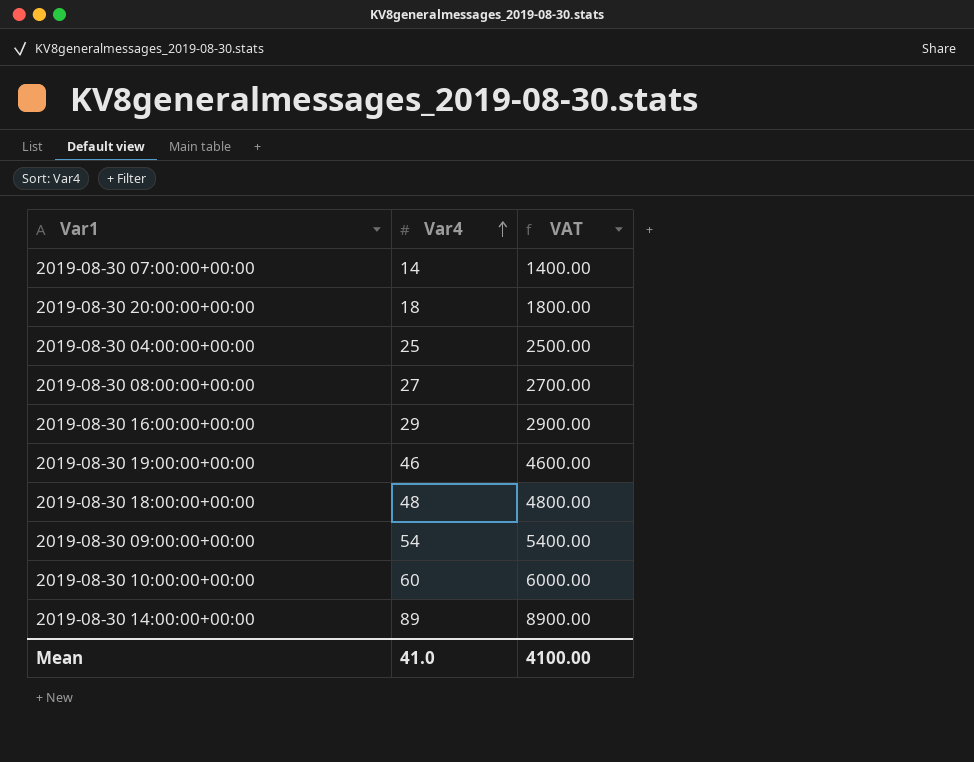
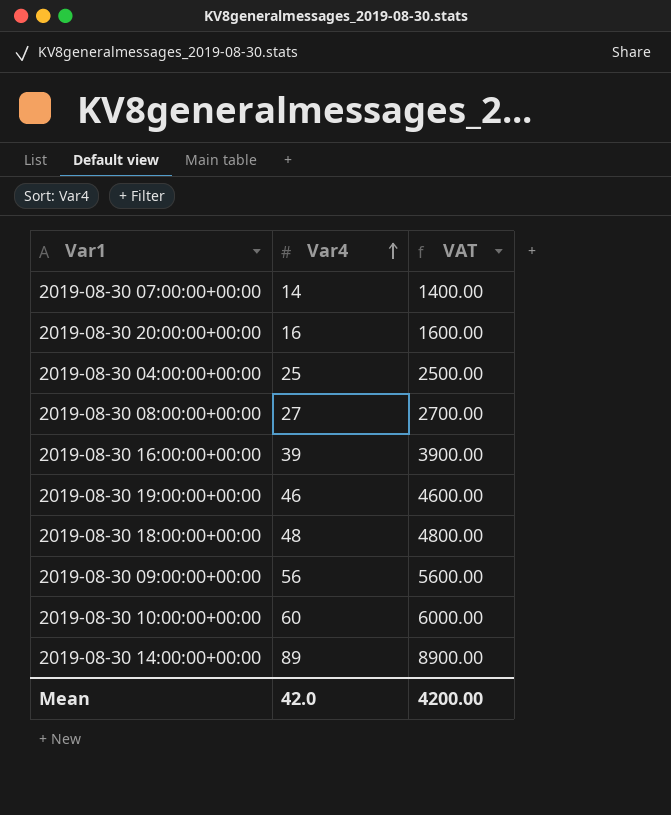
2019-08-30 20:00:00+00:00 | Var4: 18 -> 16
2019-08-30 20:00:00+00:00 | VAT: 1800.00 -> 1600.00
2019-08-30 16:00:00+00:00 | Var4: 29 -> 39
2019-08-30 16:00:00+00:00 | VAT: 2900.00 -> 3900.00
2019-08-30 09:00:00+00:00 | Var4: 54 -> 56
2019-08-30 09:00:00+00:00 | VAT: 5400.00 -> 5600.00
Mean | Var4: 41.0 -> 42.0
Mean | VAT: 4100.00 -> 4200.00

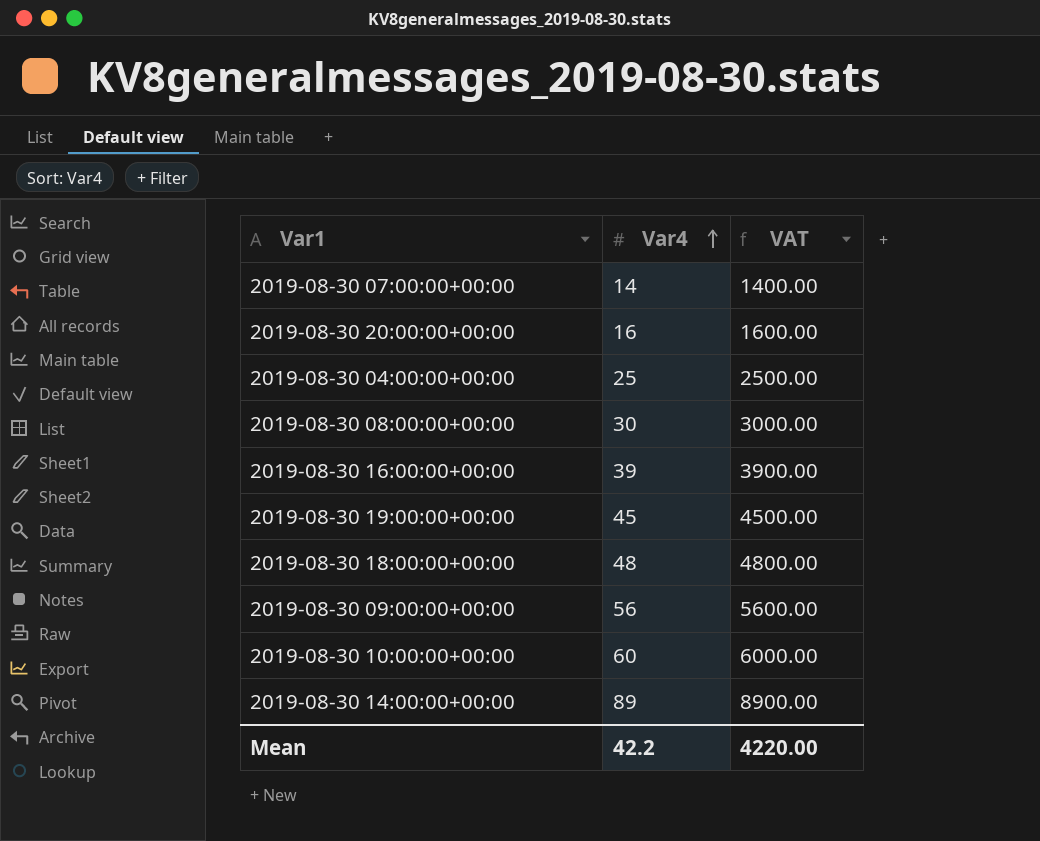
2019-08-30 08:00:00+00:00 | Var4: 27 -> 30
2019-08-30 08:00:00+00:00 | VAT: 2700.00 -> 3000.00
2019-08-30 19:00:00+00:00 | Var4: 46 -> 45
2019-08-30 19:00:00+00:00 | VAT: 4600.00 -> 4500.00
Mean | Var4: 42.0 -> 42.2
Mean | VAT: 4200.00 -> 4220.00

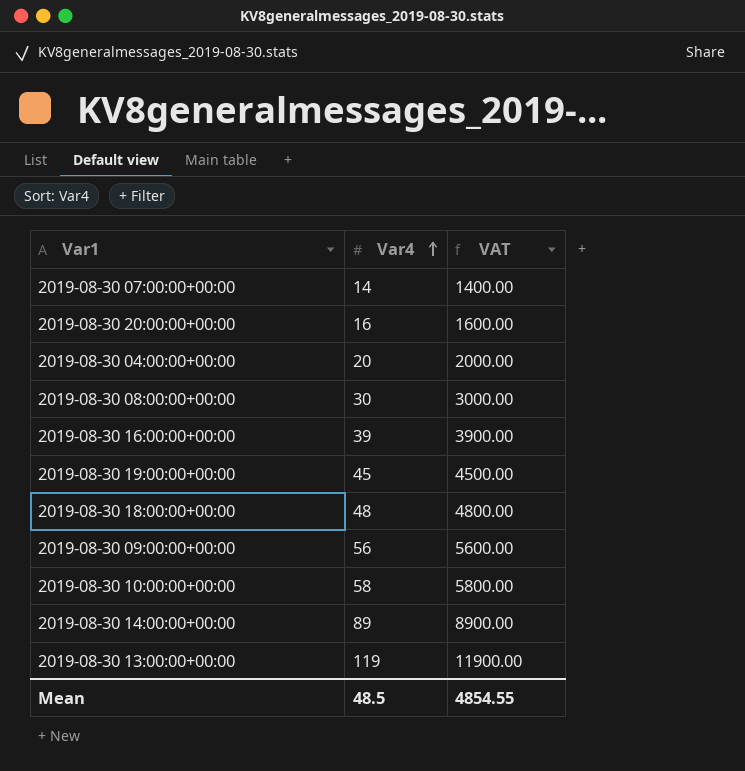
2019-08-30 04:00:00+00:00 | Var4: 25 -> 20
2019-08-30 04:00:00+00:00 | VAT: 2500.00 -> 2000.00
2019-08-30 10:00:00+00:00 | Var4: 60 -> 58
2019-08-30 10:00:00+00:00 | VAT: 6000.00 -> 5800.00
row 2019-08-30 13:00:00+00:00: none -> 119 | 11900.00
Mean | Var4: 42.2 -> 48.5
Mean | VAT: 4220.00 -> 4854.55

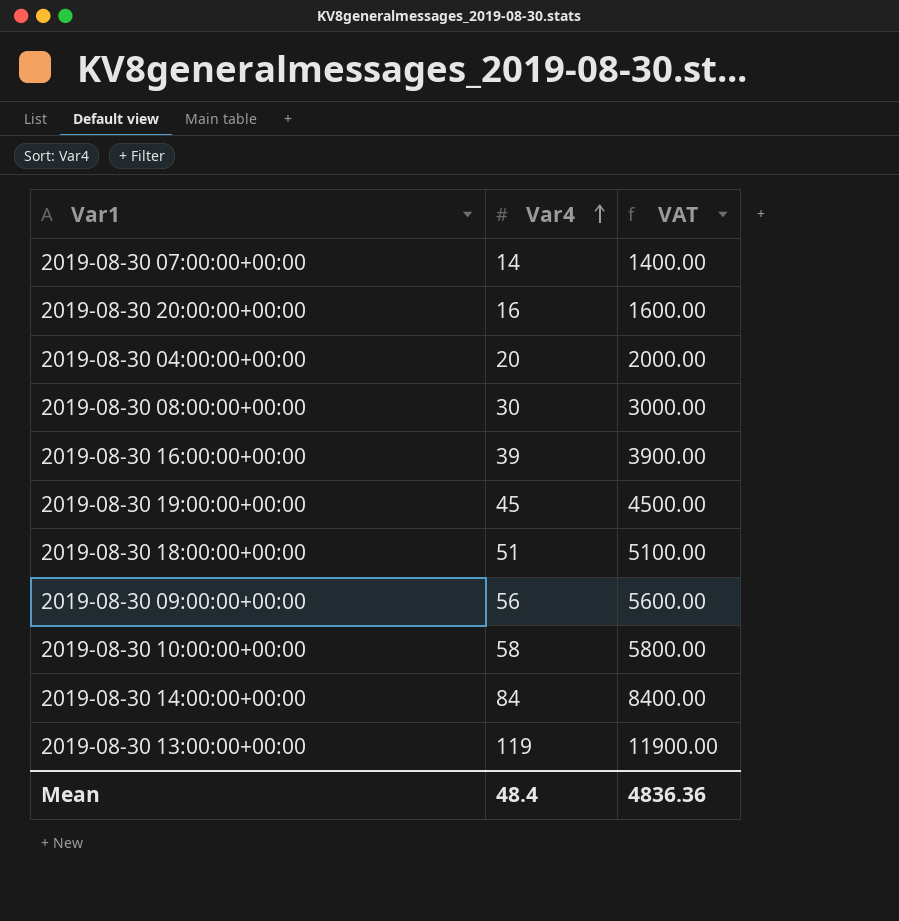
2019-08-30 18:00:00+00:00 | Var4: 48 -> 51
2019-08-30 18:00:00+00:00 | VAT: 4800.00 -> 5100.00
2019-08-30 14:00:00+00:00 | Var4: 89 -> 84
2019-08-30 14:00:00+00:00 | VAT: 8900.00 -> 8400.00
Mean | Var4: 48.5 -> 48.4
Mean | VAT: 4854.55 -> 4836.36

